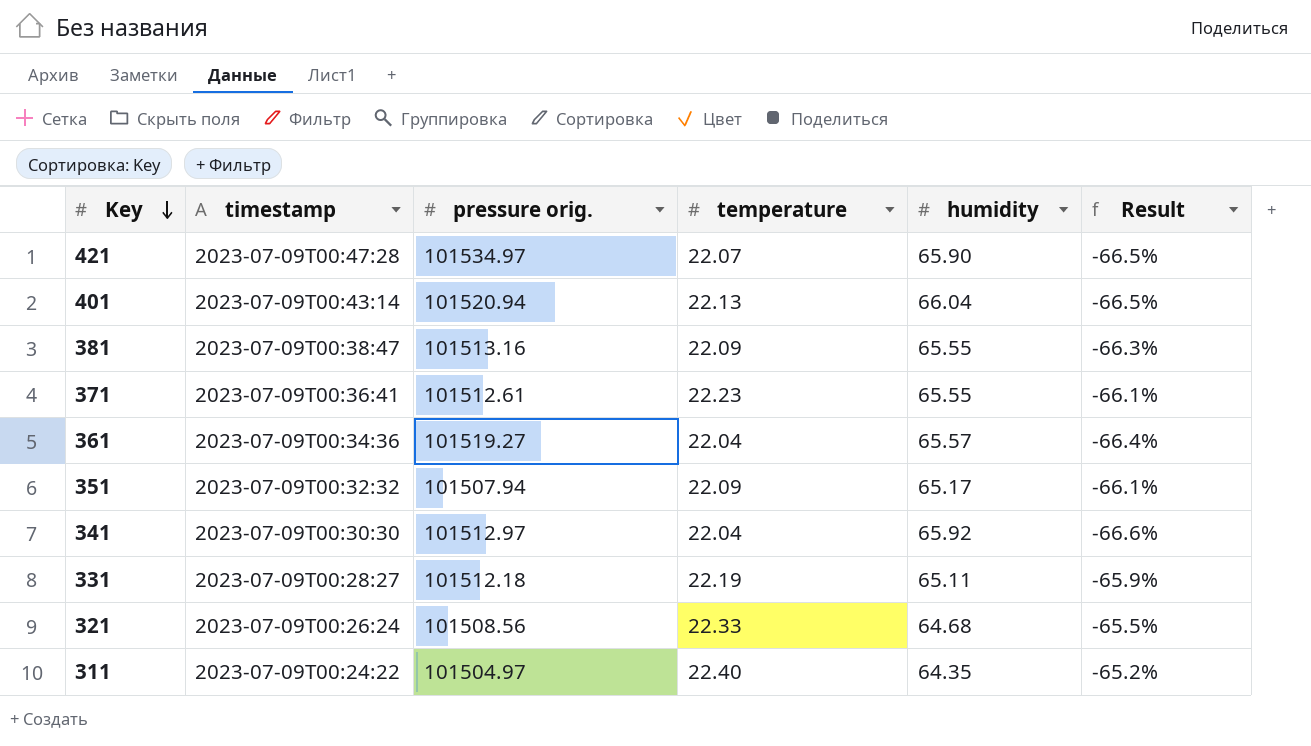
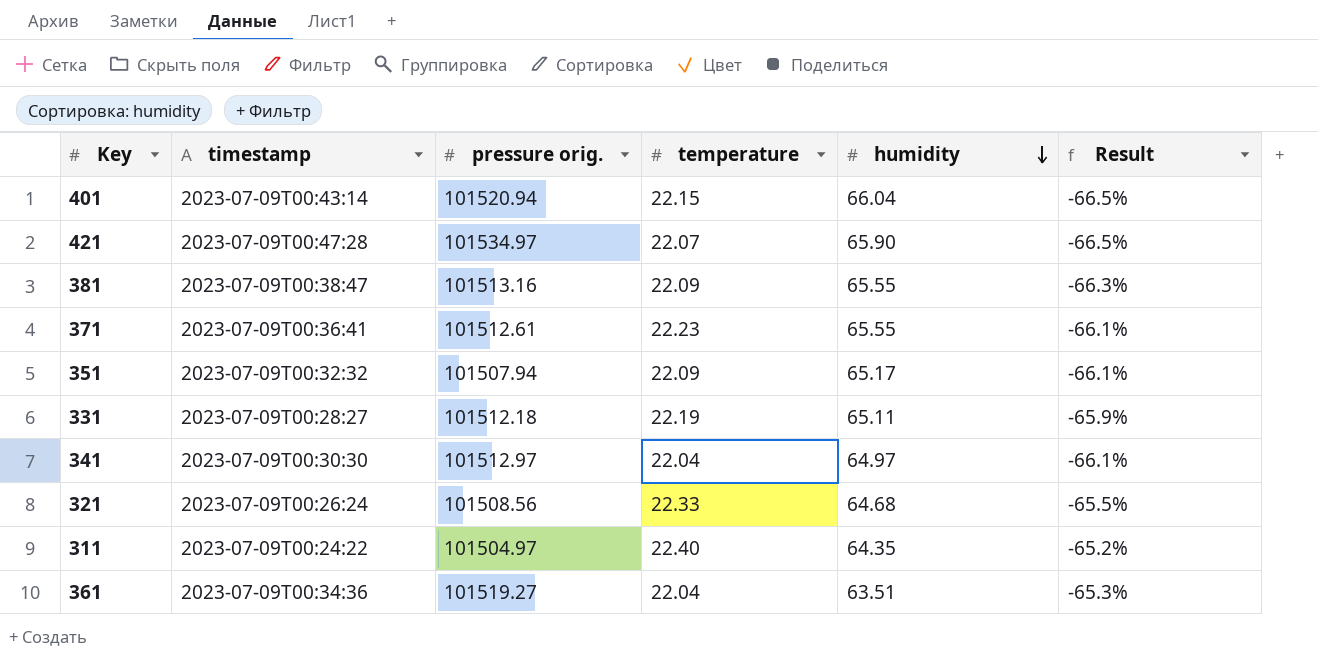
row order: Key descending -> humidity descending
401 | temperature: 22.13 -> 22.15
341 | humidity: 65.92 -> 64.97
341 | Result: -66.6% -> -66.1%
361 | humidity: 65.57 -> 63.51
361 | Result: -66.4% -> -65.3%

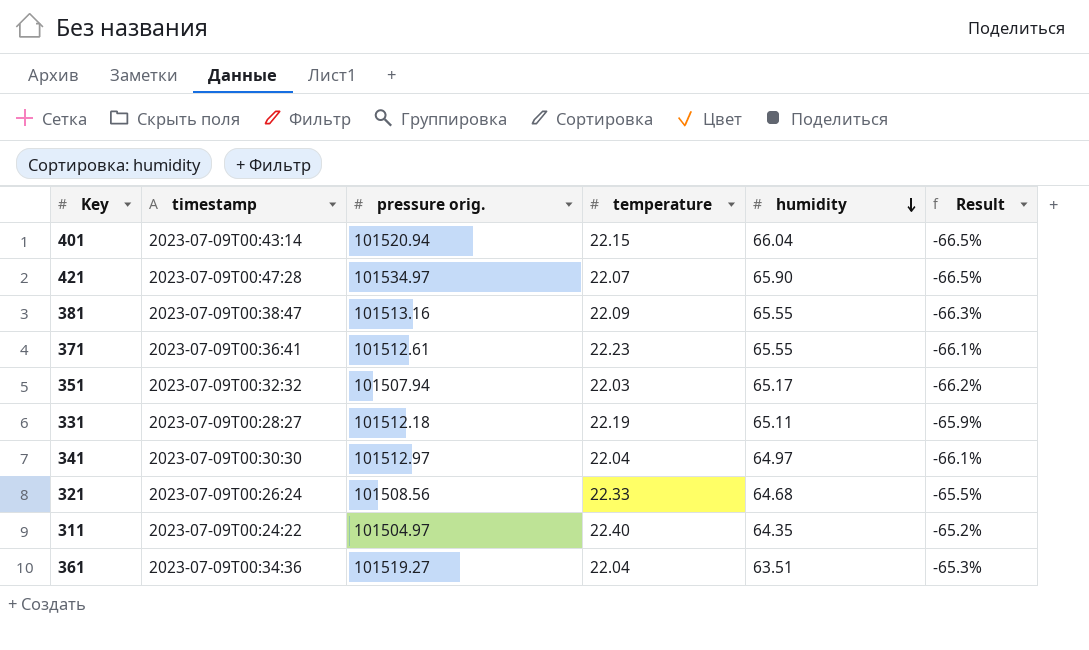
351 | temperature: 22.09 -> 22.03
351 | Result: -66.1% -> -66.2%

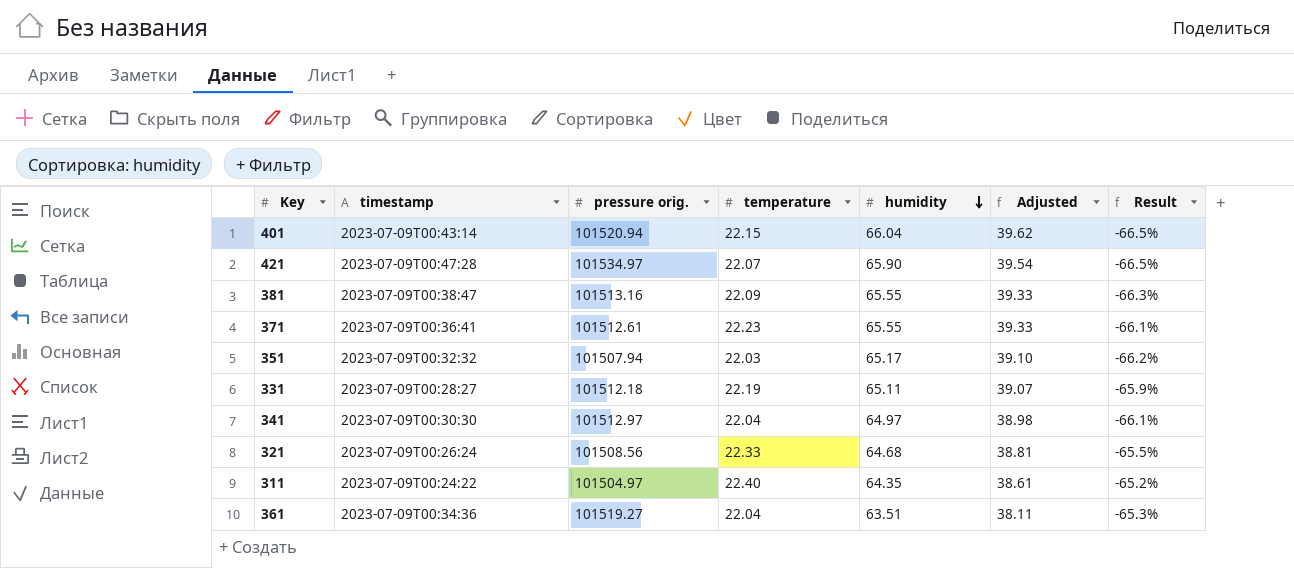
column Adjusted | formula: none -> [humidity] * 0.6

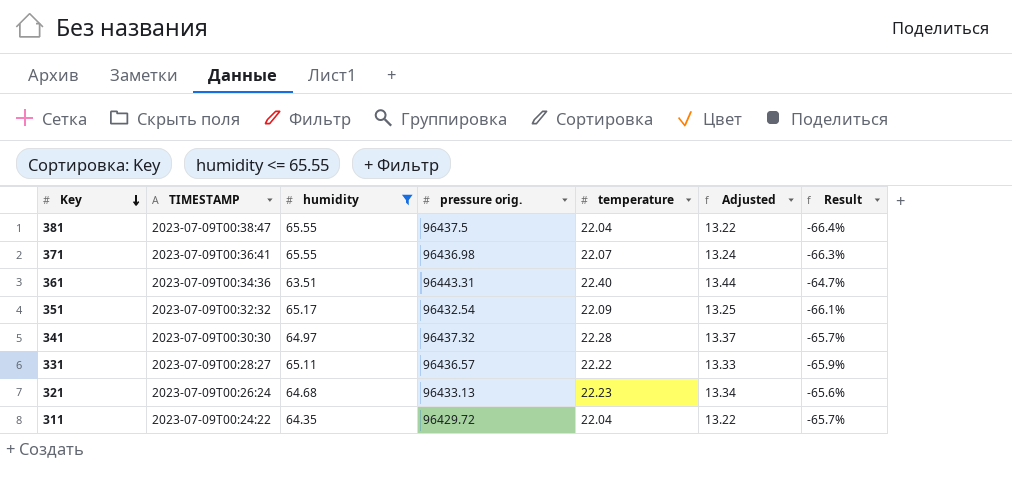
filter: none -> humidity <= 65.55
row order: humidity descending -> Key descending
column name: timestamp -> TIMESTAMP
column humidity | position: 5 -> 3
column Adjusted | formula: [humidity] * 0.6 -> [temperature] * 0.6
381 | pressure orig.: 101513.16 -> 96437.5
381 | temperature: 22.09 -> 22.04
381 | Result: -66.3% -> -66.4%
371 | pressure orig.: 101512.61 -> 96436.98
371 | temperature: 22.23 -> 22.07
371 | Result: -66.1% -> -66.3%
361 | pressure orig.: 101519.27 -> 96443.31
361 | temperature: 22.04 -> 22.40
361 | Result: -65.3% -> -64.7%
351 | pressure orig.: 101507.94 -> 96432.54
351 | temperature: 22.03 -> 22.09
351 | Result: -66.2% -> -66.1%
341 | pressure orig.: 101512.97 -> 96437.32
341 | temperature: 22.04 -> 22.28
341 | Result: -66.1% -> -65.7%
331 | pressure orig.: 101512.18 -> 96436.57
331 | temperature: 22.19 -> 22.22
321 | pressure orig.: 101508.56 -> 96433.13
321 | temperature: 22.33 -> 22.23
321 | Result: -65.5% -> -65.6%
311 | pressure orig.: 101504.97 -> 96429.72
311 | temperature: 22.40 -> 22.04
311 | Result: -65.2% -> -65.7%

